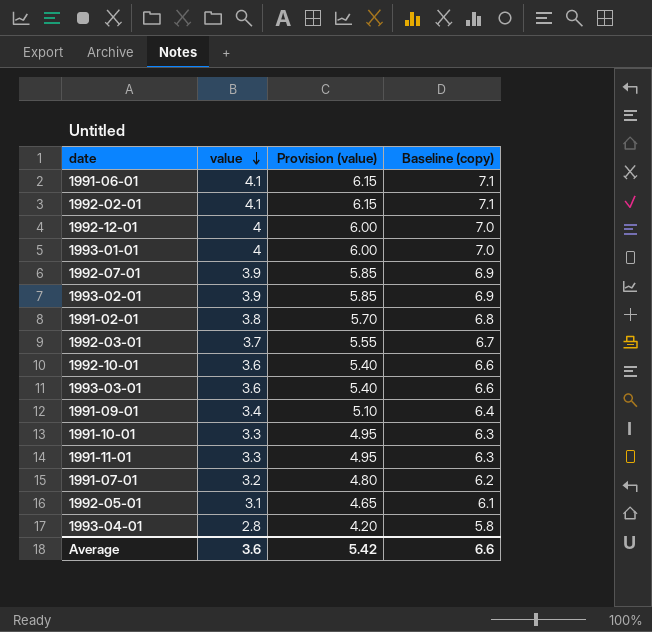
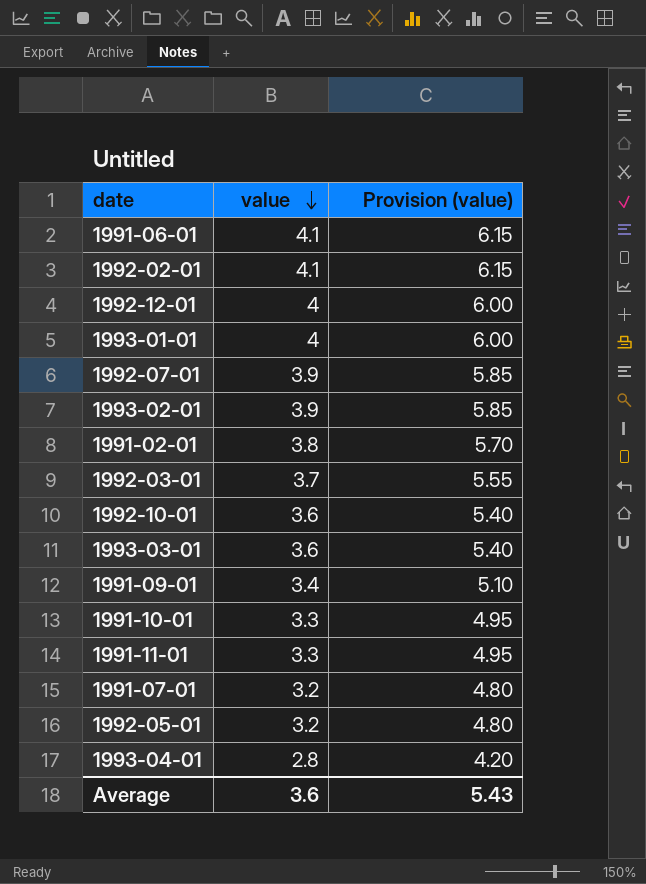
column Baseline (copy) | formula: [value] + 3 -> none
1992-05-01 | value: 3.1 -> 3.2
1992-05-01 | Provision (value): 4.65 -> 4.80
Average | Provision (value): 5.42 -> 5.43

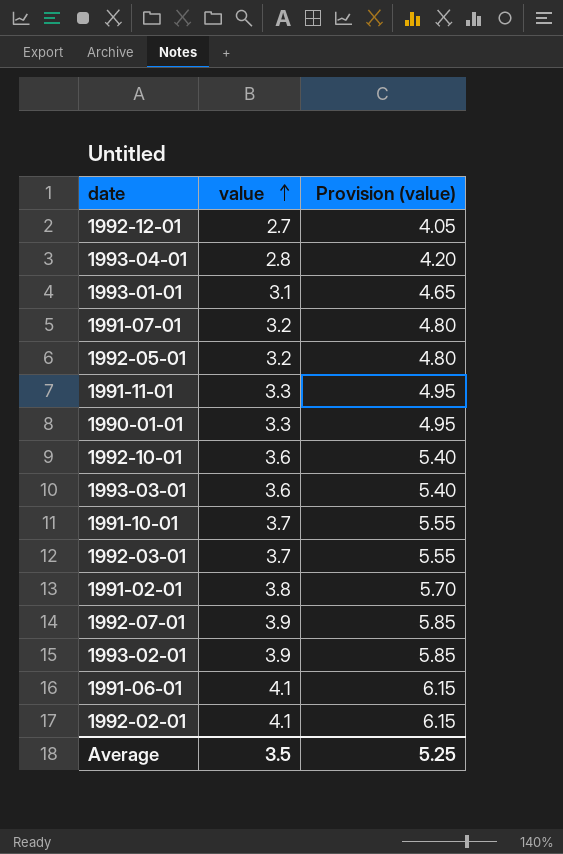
row order: value descending -> value ascending
row 1991-09-01: 3.4 | 5.10 -> none
1992-12-01 | value: 4 -> 2.7
1992-12-01 | Provision (value): 6.00 -> 4.05
1993-01-01 | value: 4 -> 3.1
1993-01-01 | Provision (value): 6.00 -> 4.65
row 1990-01-01: none -> 3.3 | 4.95
1991-10-01 | value: 3.3 -> 3.7
1991-10-01 | Provision (value): 4.95 -> 5.55
Average | value: 3.6 -> 3.5
Average | Provision (value): 5.43 -> 5.25

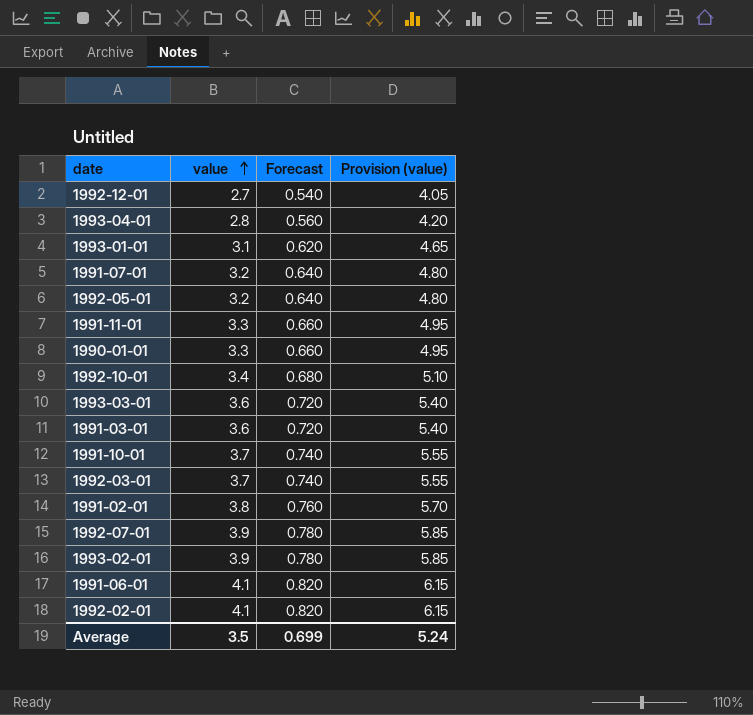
column Forecast | formula: none -> [value] * 0.2
1992-10-01 | value: 3.6 -> 3.4
1992-10-01 | Provision (value): 5.40 -> 5.10
row 1991-03-01: none -> 3.6 | 0.720 | 5.40
Average | Provision (value): 5.25 -> 5.24

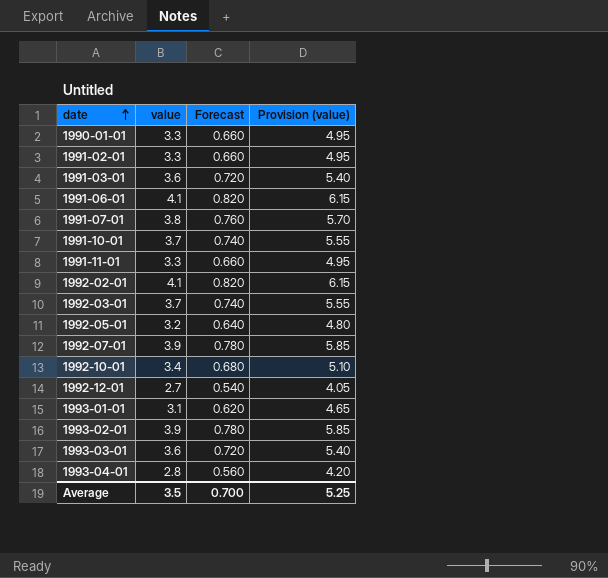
row order: value ascending -> date ascending
1991-02-01 | value: 3.8 -> 3.3
1991-02-01 | Forecast: 0.760 -> 0.660
1991-02-01 | Provision (value): 5.70 -> 4.95
1991-07-01 | value: 3.2 -> 3.8
1991-07-01 | Forecast: 0.640 -> 0.760
1991-07-01 | Provision (value): 4.80 -> 5.70
Average | Forecast: 0.699 -> 0.700
Average | Provision (value): 5.24 -> 5.25

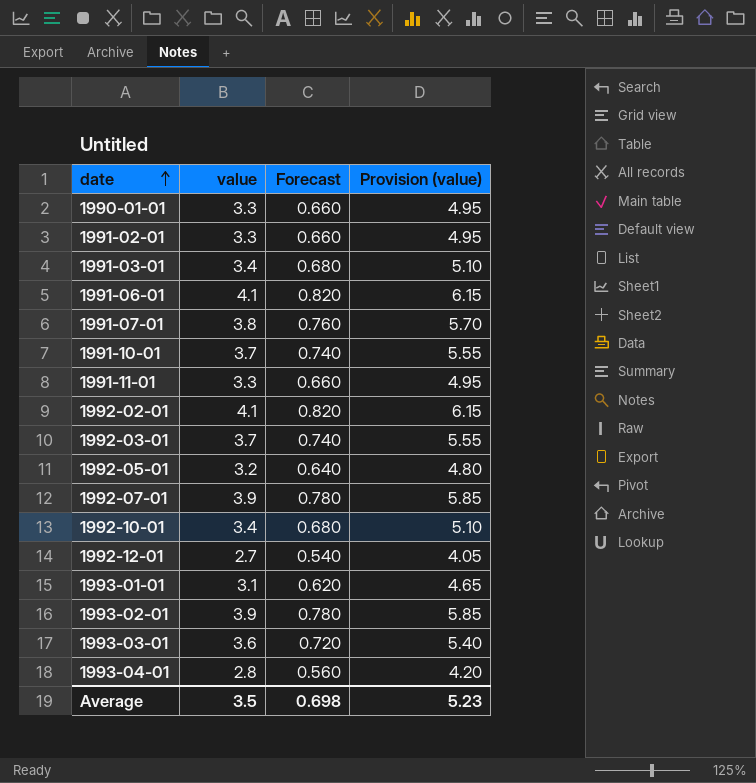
1991-03-01 | value: 3.6 -> 3.4
1991-03-01 | Forecast: 0.720 -> 0.680
1991-03-01 | Provision (value): 5.40 -> 5.10
Average | Forecast: 0.700 -> 0.698
Average | Provision (value): 5.25 -> 5.23

